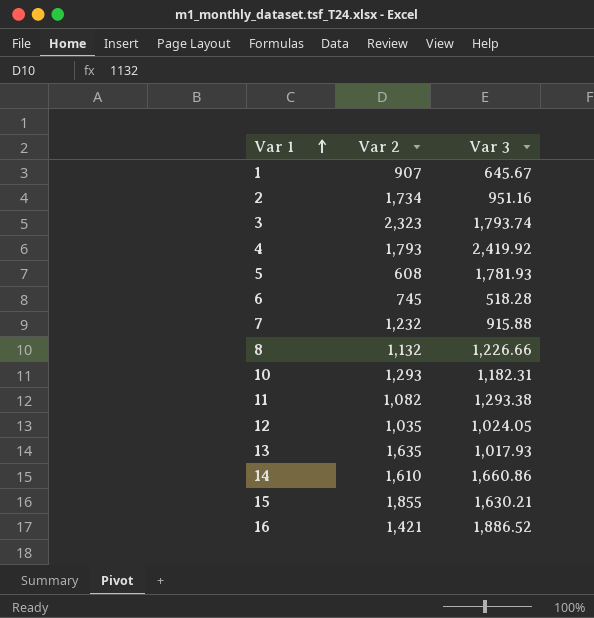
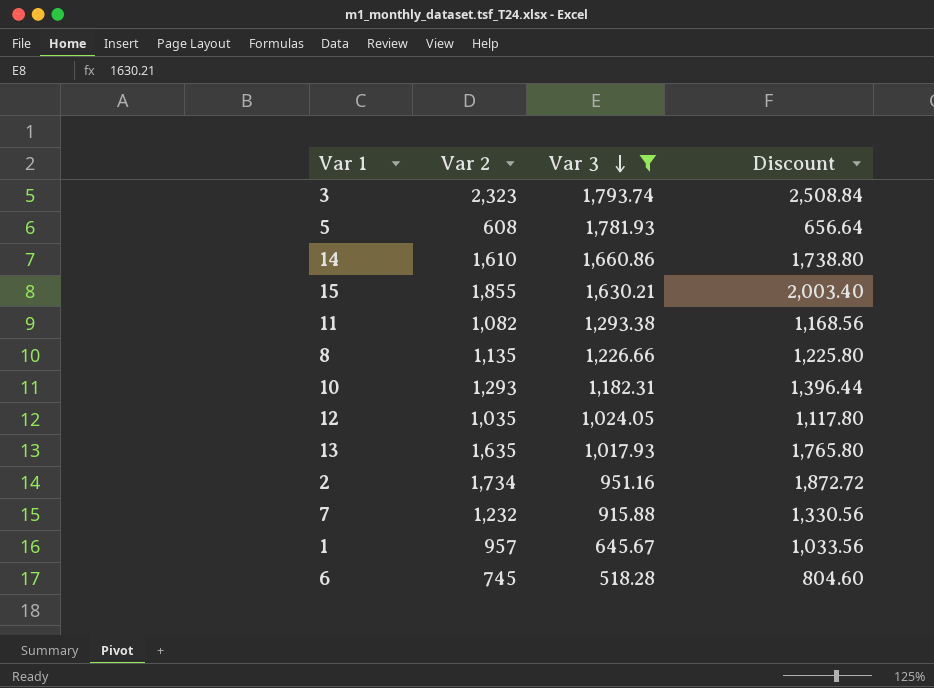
filter: none -> Var 3 <= 1,793.74
row order: Var 1 ascending -> Var 3 descending
column Discount | formula: none -> [Var 2] * 1.08
8 | Var 2: 1,132 -> 1,135
1 | Var 2: 907 -> 957

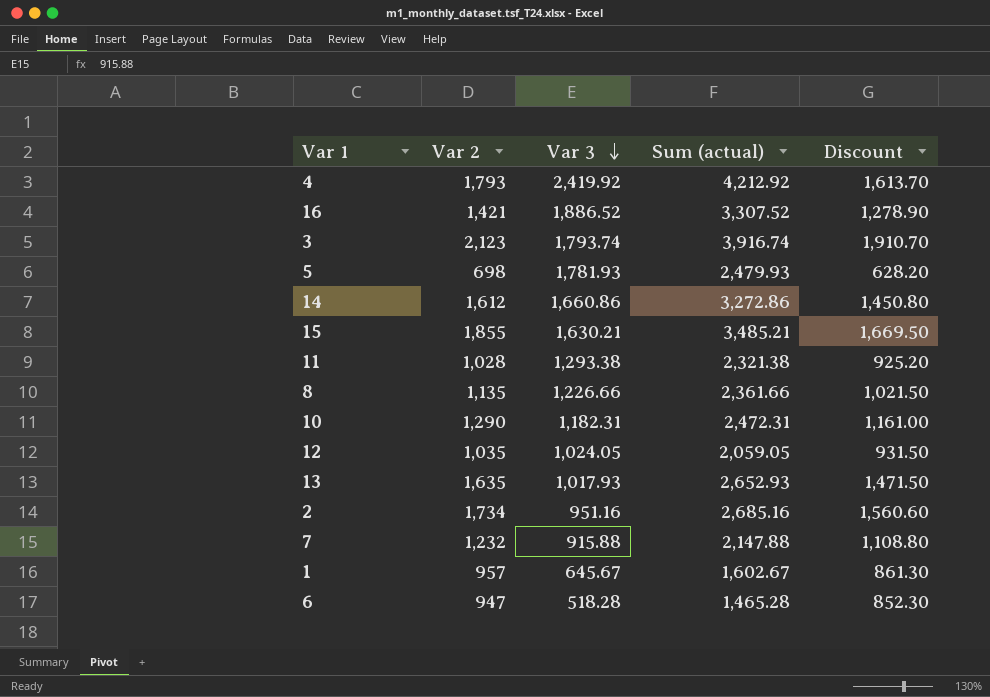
filter: Var 3 <= 1,793.74 -> none
column Sum (actual) | formula: none -> [Var 2] + [Var 3]
column Discount | formula: [Var 2] * 1.08 -> [Var 2] * 0.9
3 | Var 2: 2,323 -> 2,123
5 | Var 2: 608 -> 698
14 | Var 2: 1,610 -> 1,612
11 | Var 2: 1,082 -> 1,028
10 | Var 2: 1,293 -> 1,290
6 | Var 2: 745 -> 947

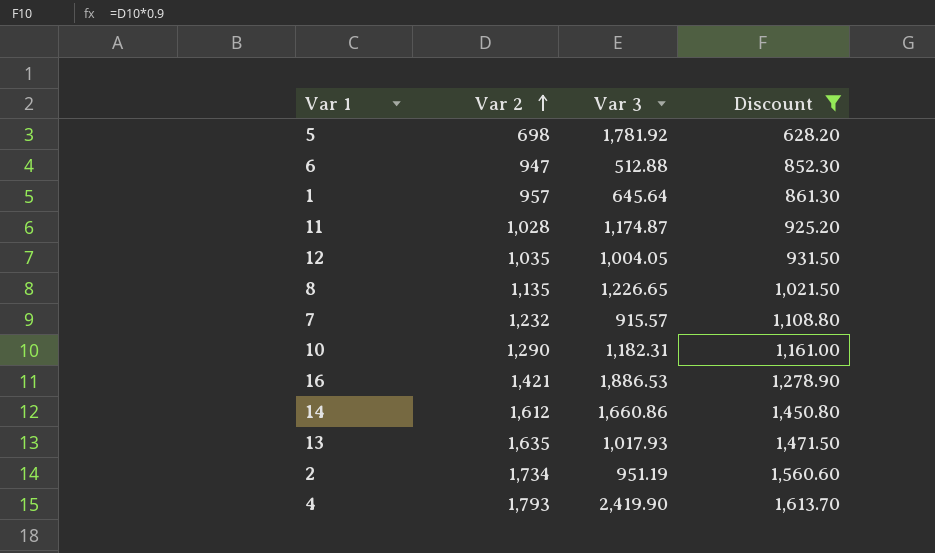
filter: none -> Discount <= 1,613.70
row order: Var 3 descending -> Var 2 ascending
column Sum (actual) | formula: [Var 2] + [Var 3] -> none
5 | Var 3: 1,781.93 -> 1,781.92
6 | Var 3: 518.28 -> 512.88
1 | Var 3: 645.67 -> 645.64
11 | Var 3: 1,293.38 -> 1,174.87
12 | Var 3: 1,024.05 -> 1,004.05
8 | Var 3: 1,226.66 -> 1,226.65
7 | Var 3: 915.88 -> 915.57
16 | Var 3: 1,886.52 -> 1,886.53
2 | Var 3: 951.16 -> 951.19
4 | Var 3: 2,419.92 -> 2,419.90

